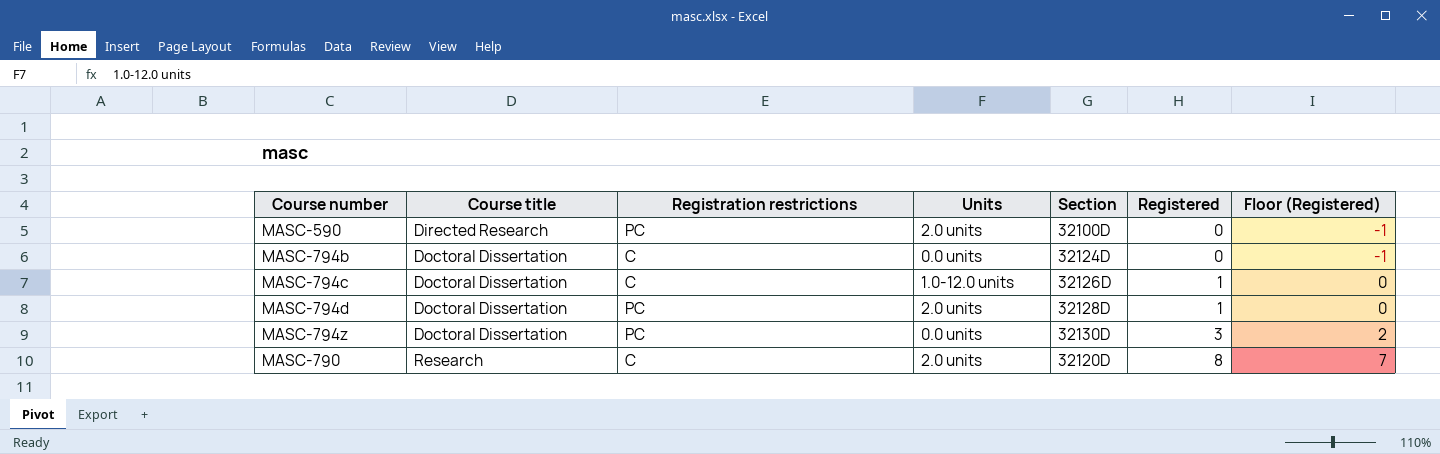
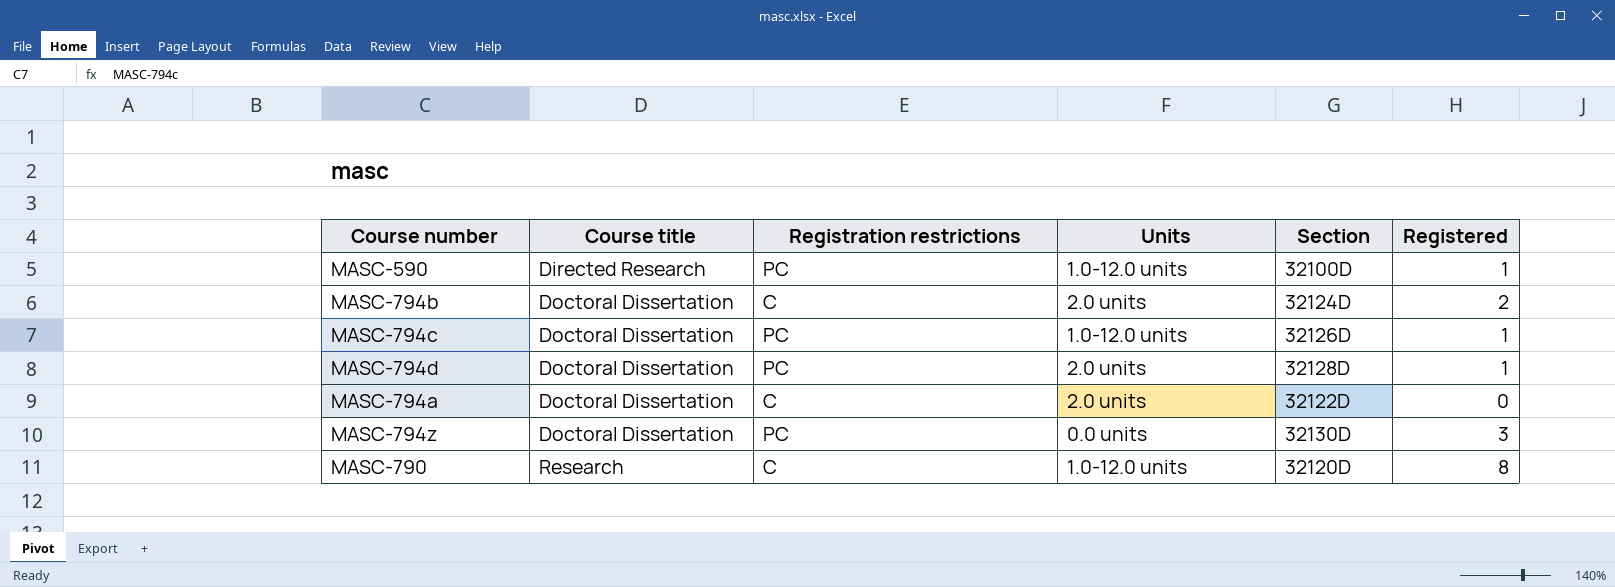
column Floor (Registered) | formula: [Registered] - 1 -> none
MASC-590 | Units: 2.0 units -> 1.0-12.0 units
MASC-590 | Registered: 0 -> 1
MASC-794b | Units: 0.0 units -> 2.0 units
MASC-794b | Registered: 0 -> 2
MASC-794c | Registration restrictions: C -> PC
row MASC-794a: none -> Doctoral Dissertation | C | 2.0 units | 32122D | 0
MASC-790 | Units: 2.0 units -> 1.0-12.0 units

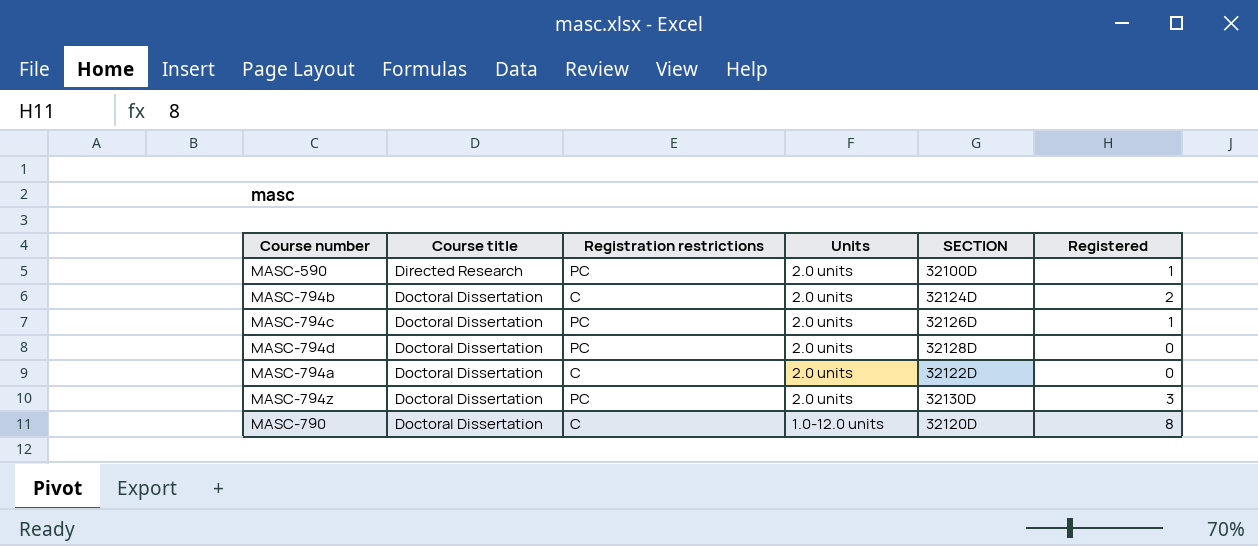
column name: Section -> SECTION
MASC-590 | Units: 1.0-12.0 units -> 2.0 units
MASC-794c | Units: 1.0-12.0 units -> 2.0 units
MASC-794d | Registered: 1 -> 0
MASC-794z | Units: 0.0 units -> 2.0 units
MASC-790 | Course title: Research -> Doctoral Dissertation

